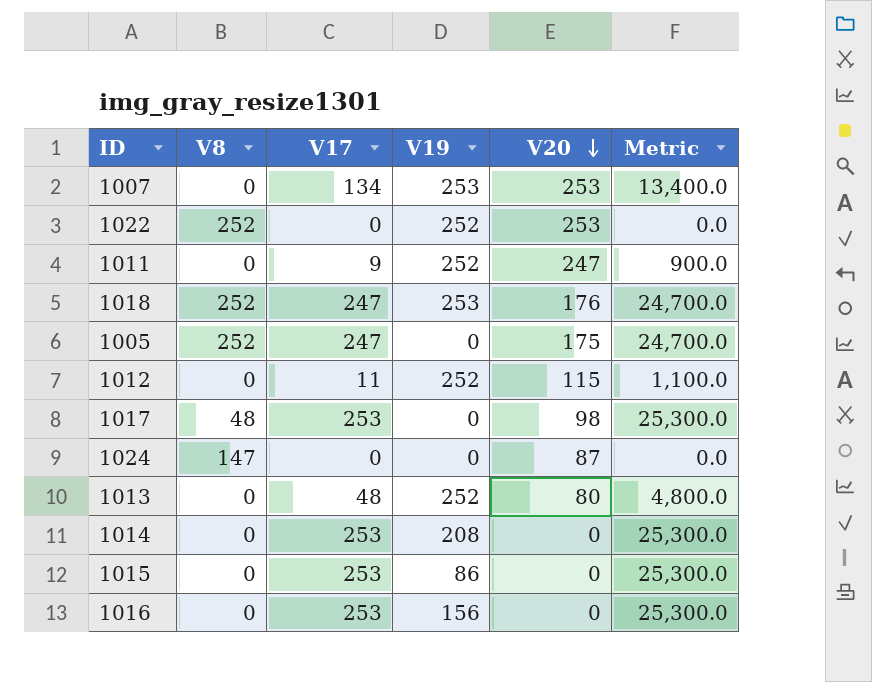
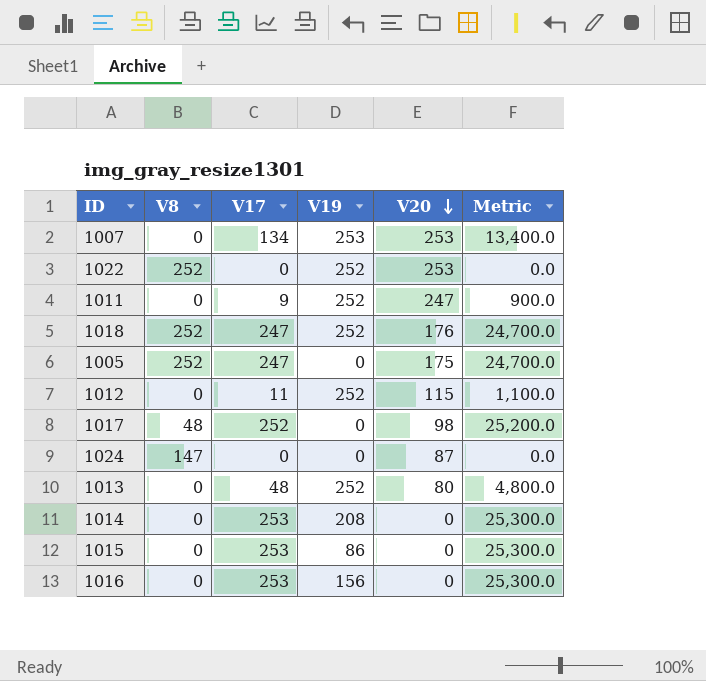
1018 | V19: 253 -> 252
1017 | V17: 253 -> 252
1017 | Metric: 25,300.0 -> 25,200.0

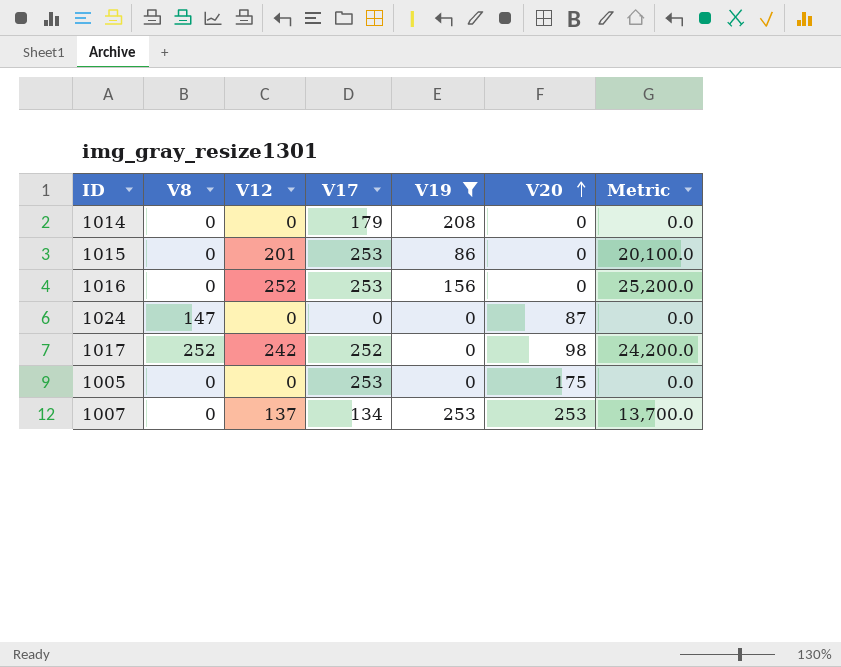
filter: none -> V19 != 252
row order: V20 descending -> V20 ascending
column V12 | position: none -> 3
column Metric | formula: [V17] * 100 -> [V12] * 100
1014 | V17: 253 -> 179
1017 | V8: 48 -> 252
1005 | V8: 252 -> 0
1005 | V17: 247 -> 253

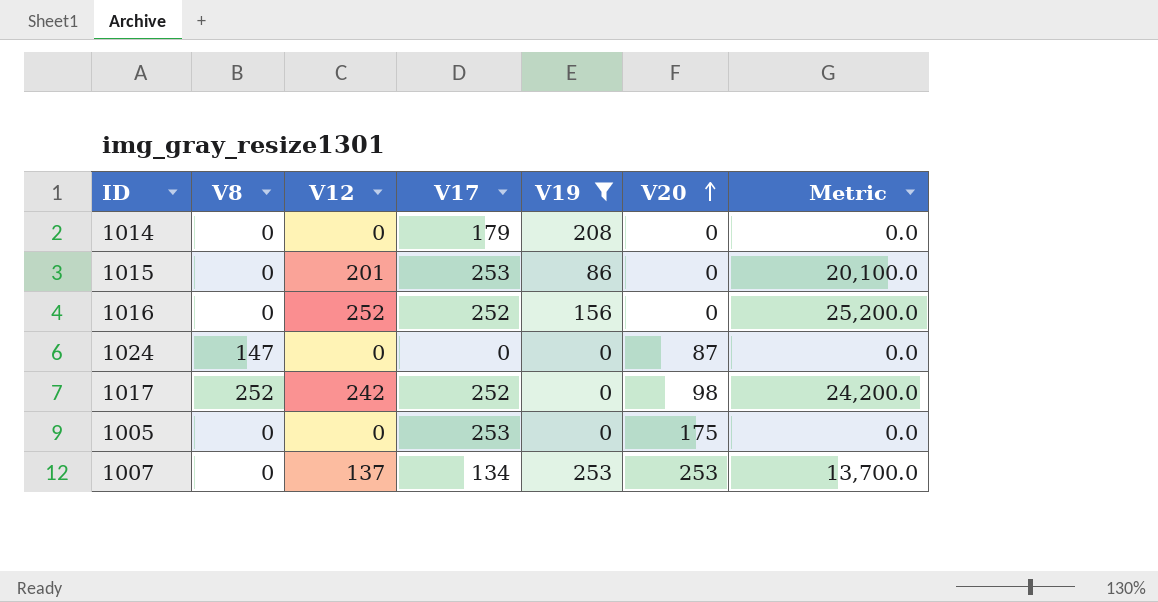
1016 | V17: 253 -> 252

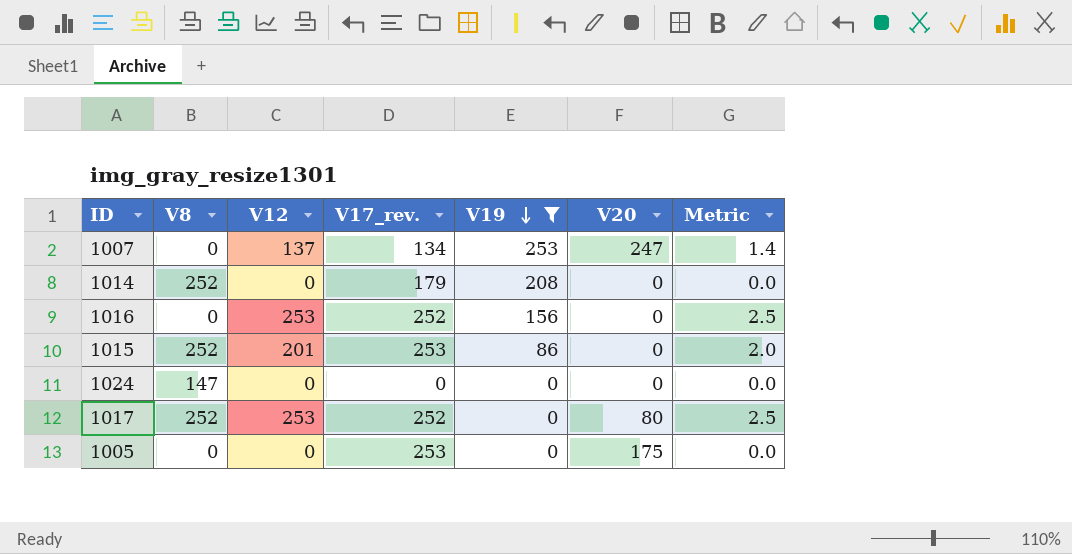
row order: V20 ascending -> V19 descending
column name: V17 -> V17_rev.
column Metric | formula: [V12] * 100 -> [V12] * 0.01
1007 | V20: 253 -> 247
1014 | V8: 0 -> 252
1016 | V12: 252 -> 253
1015 | V8: 0 -> 252
1024 | V20: 87 -> 0
1017 | V12: 242 -> 253
1017 | V20: 98 -> 80

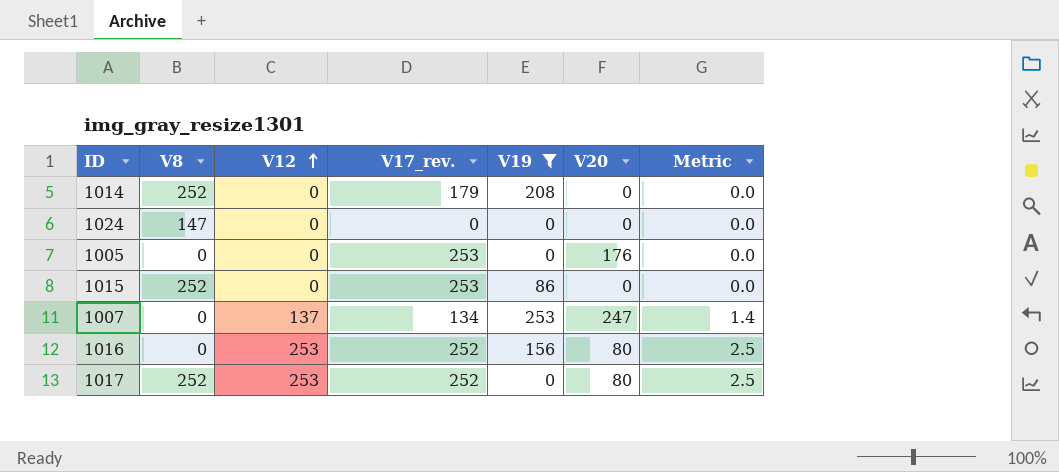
row order: V19 descending -> V12 ascending
1005 | V20: 175 -> 176
1015 | V12: 201 -> 0
1015 | Metric: 2.0 -> 0.0
1016 | V20: 0 -> 80

